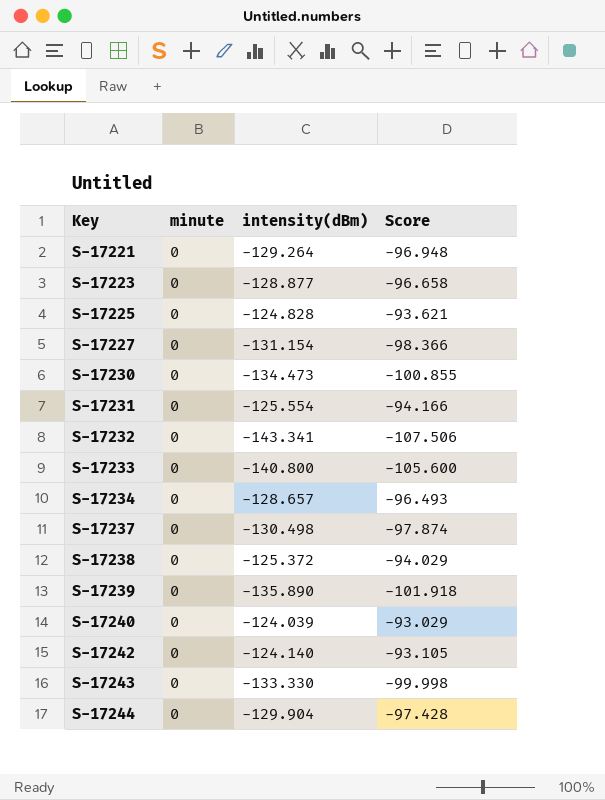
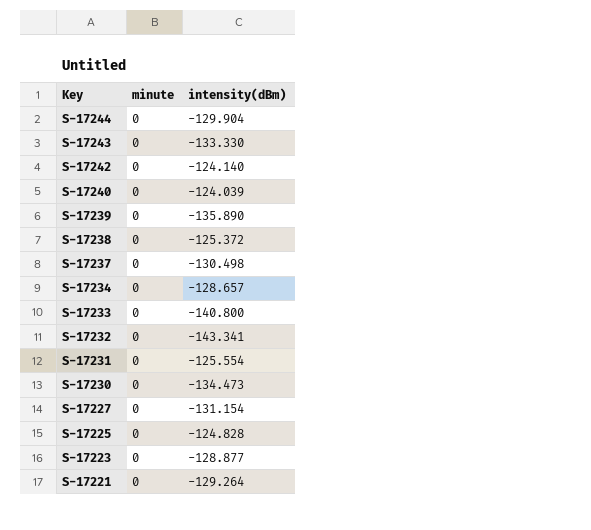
row order: Key ascending -> Key descending
column Score | formula: [intensity(dBm)] * 0.75 -> none

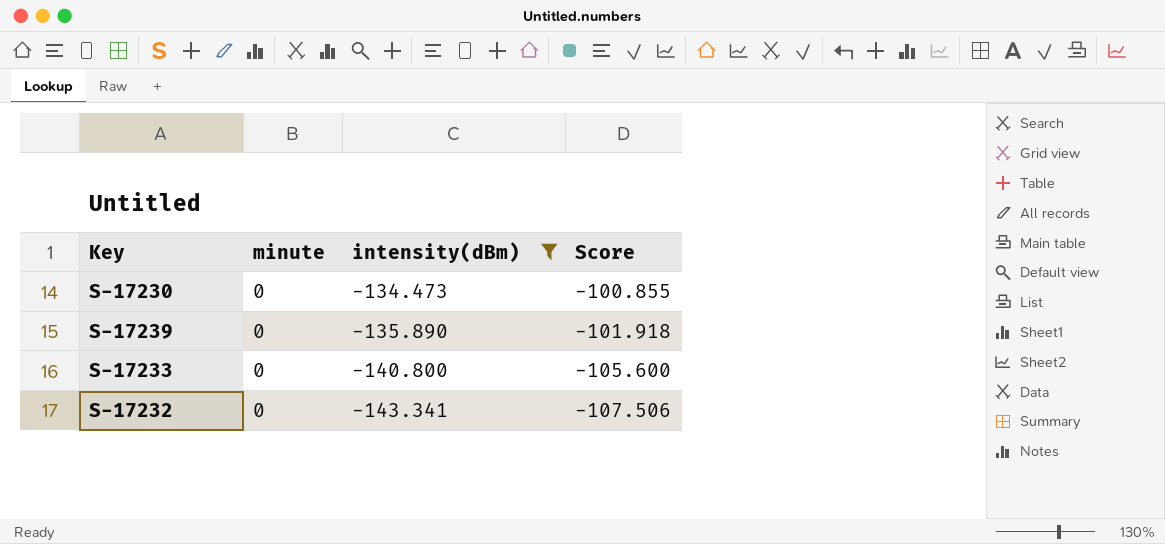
filter: none -> intensity(dBm) <= -134.473
row order: Key descending -> intensity(dBm) descending
column Score | formula: none -> [intensity(dBm)] * 0.75

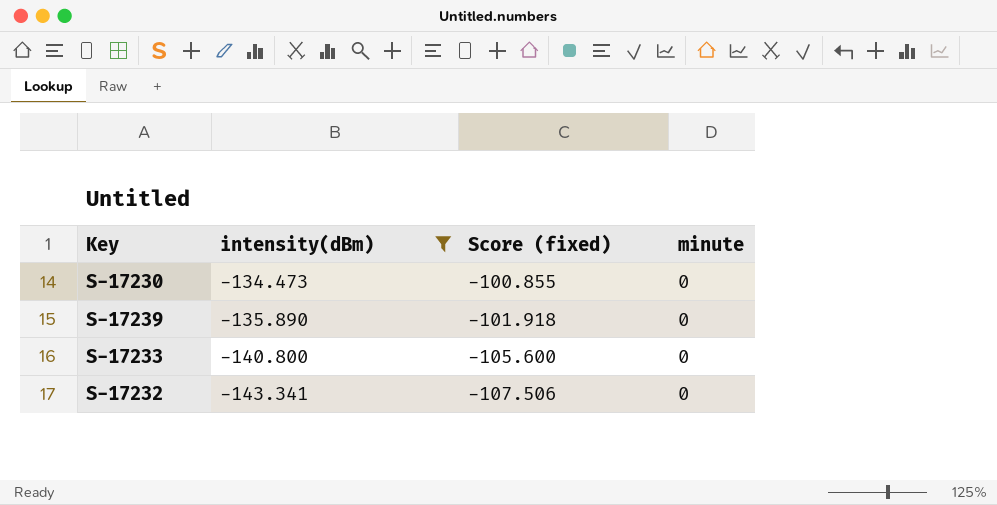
column name: Score -> Score (fixed)
column minute | position: 2 -> 4

